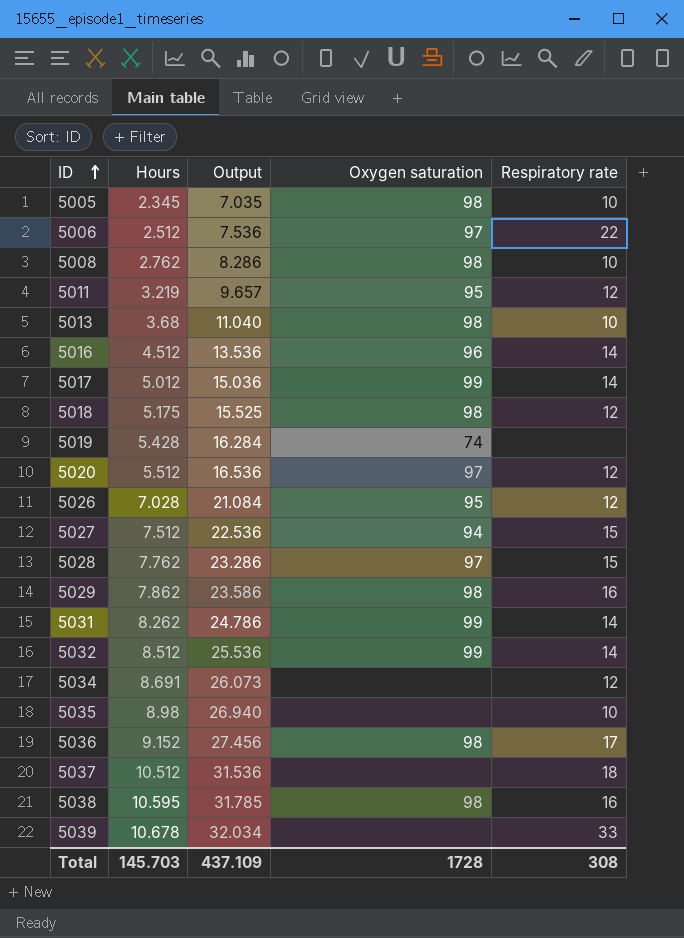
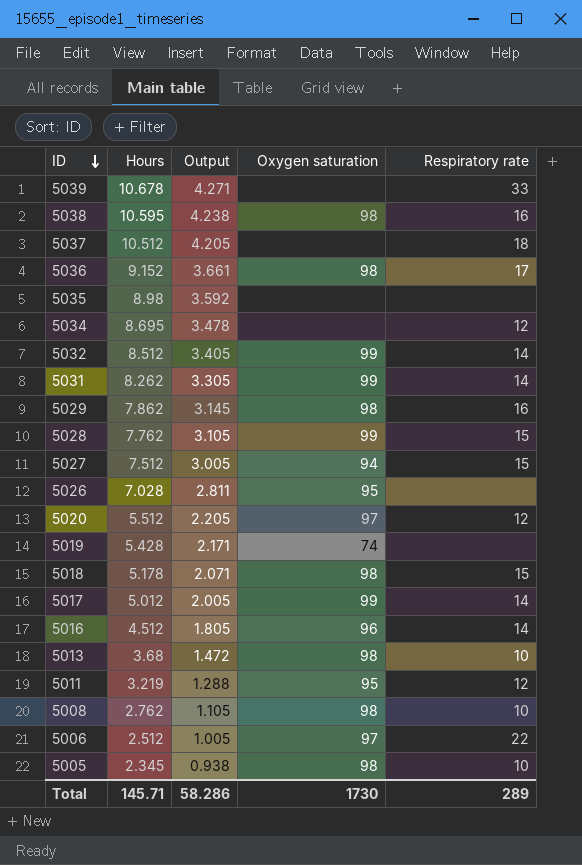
row order: ID ascending -> ID descending
column Output | formula: [Hours] * 3 -> [Hours] * 0.4
5035 | Respiratory rate: 10 -> none
5034 | Hours: 8.691 -> 8.695
5028 | Oxygen saturation: 97 -> 99
5026 | Respiratory rate: 12 -> none
5018 | Hours: 5.175 -> 5.178
5018 | Respiratory rate: 12 -> 15
Total | Hours: 145.703 -> 145.71
Total | Output: 437.109 -> 58.286
Total | Oxygen saturation: 1728 -> 1730
Total | Respiratory rate: 308 -> 289

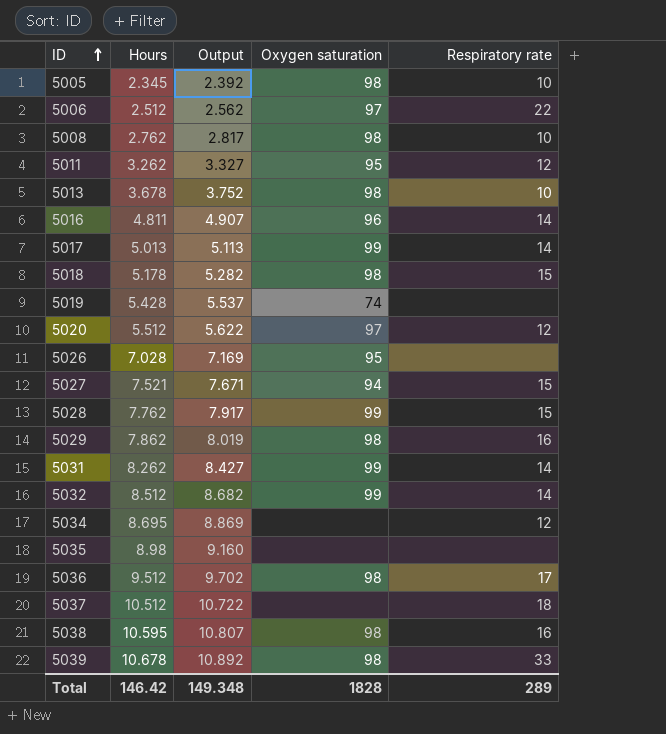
row order: ID descending -> ID ascending
column Output | formula: [Hours] * 0.4 -> [Hours] * 1.02
5011 | Hours: 3.219 -> 3.262
5013 | Hours: 3.68 -> 3.678
5016 | Hours: 4.512 -> 4.811
5017 | Hours: 5.012 -> 5.013
5027 | Hours: 7.512 -> 7.521
5036 | Hours: 9.152 -> 9.512
5039 | Oxygen saturation: none -> 98
Total | Hours: 145.71 -> 146.42
Total | Output: 58.286 -> 149.348
Total | Oxygen saturation: 1730 -> 1828

